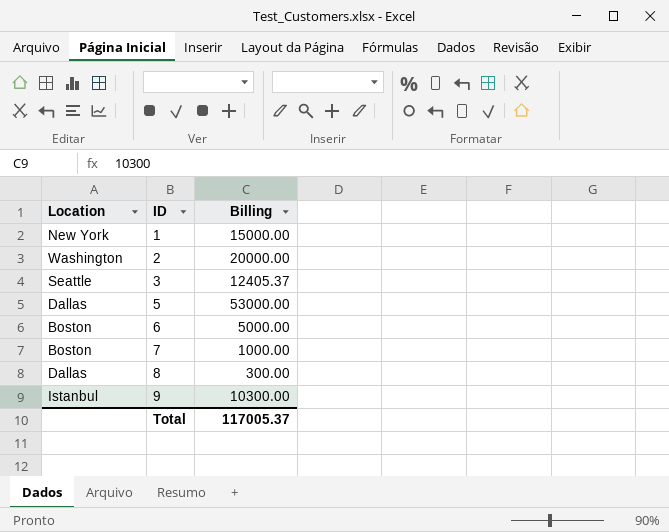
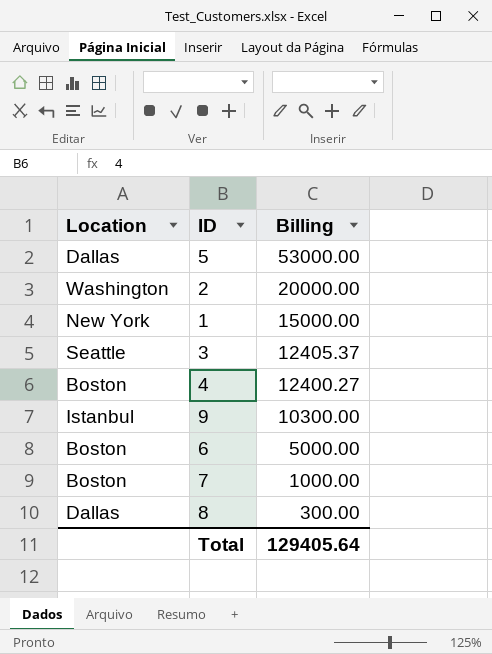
row order: ID ascending -> Billing descending
row 4: none -> Boston | 12400.27
Total | Billing: 117005.37 -> 129405.64

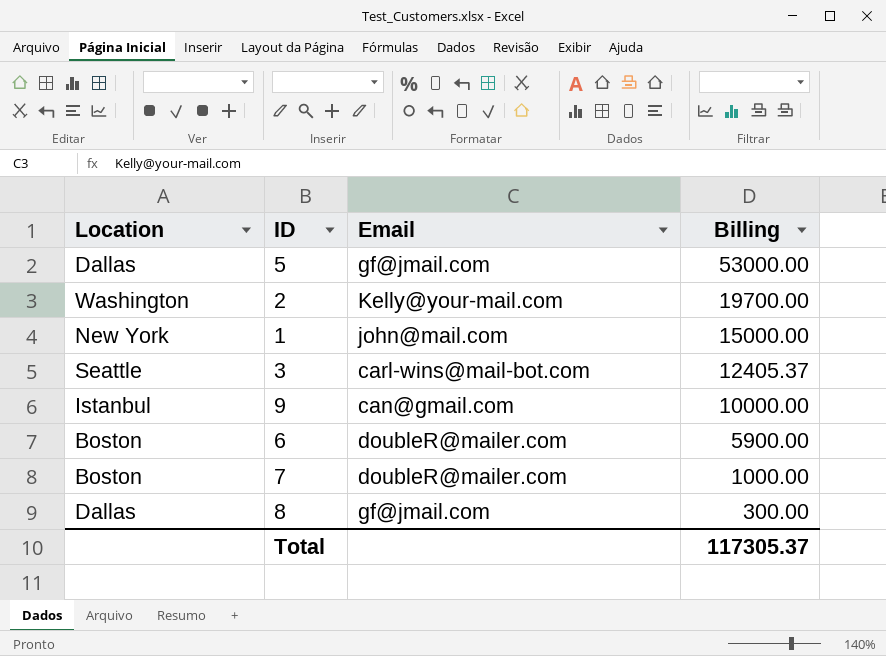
column Email | position: none -> 3
row 4: Boston | 12400.27 -> none
2 | Billing: 20000.00 -> 19700.00
9 | Billing: 10300.00 -> 10000.00
6 | Billing: 5000.00 -> 5900.00
Total | Billing: 129405.64 -> 117305.37

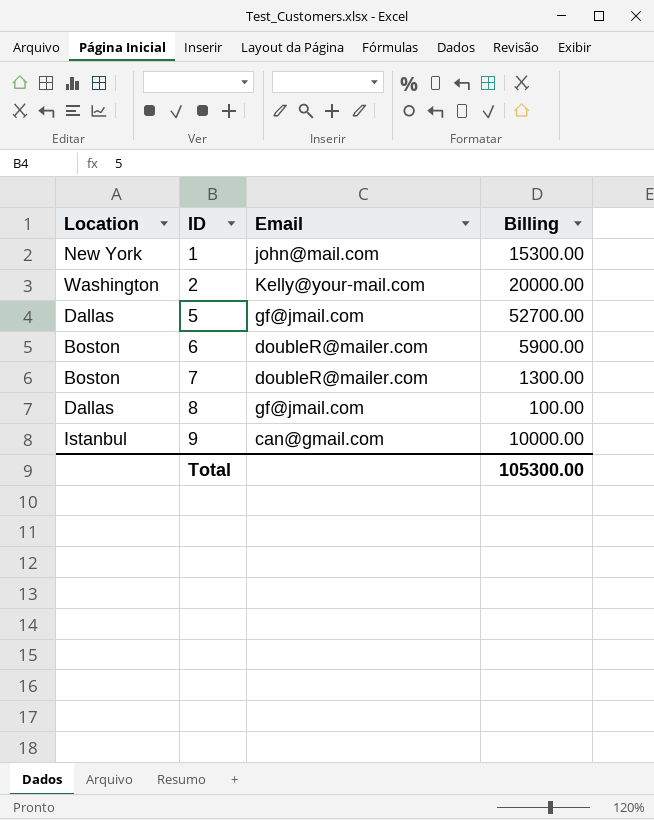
row order: Billing descending -> ID ascending
row 3: Seattle | carl-wins@mail-bot.com | 12405.37 -> none
1 | Billing: 15000.00 -> 15300.00
2 | Billing: 19700.00 -> 20000.00
5 | Billing: 53000.00 -> 52700.00
7 | Billing: 1000.00 -> 1300.00
8 | Billing: 300.00 -> 100.00
Total | Billing: 117305.37 -> 105300.00

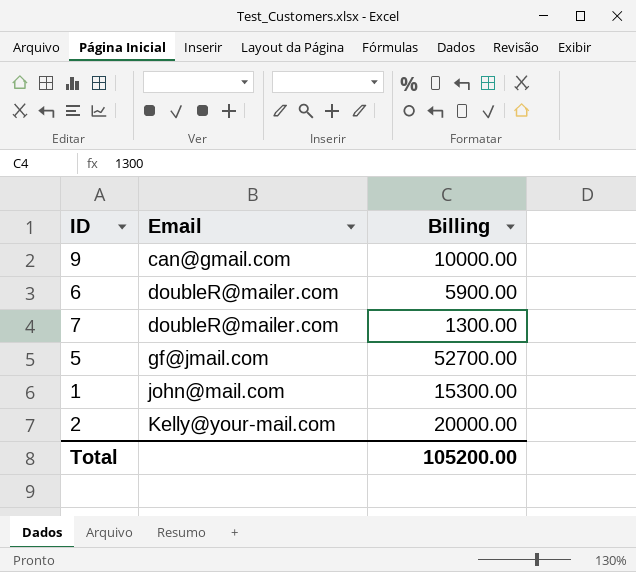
row order: ID ascending -> Email ascending
column Location | position: 1 -> none
row 8: Dallas | gf@jmail.com | 100.00 -> none
Total | Billing: 105300.00 -> 105200.00

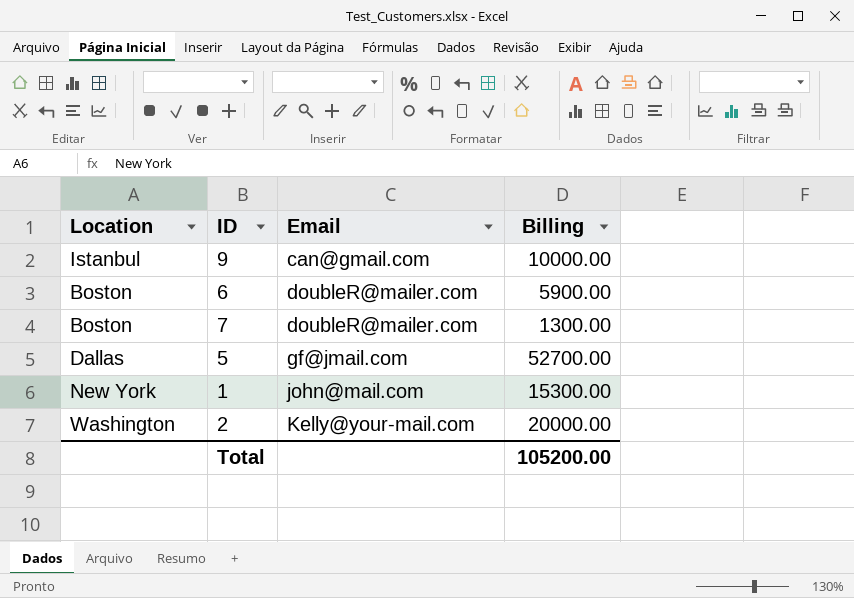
column Location | position: none -> 1

